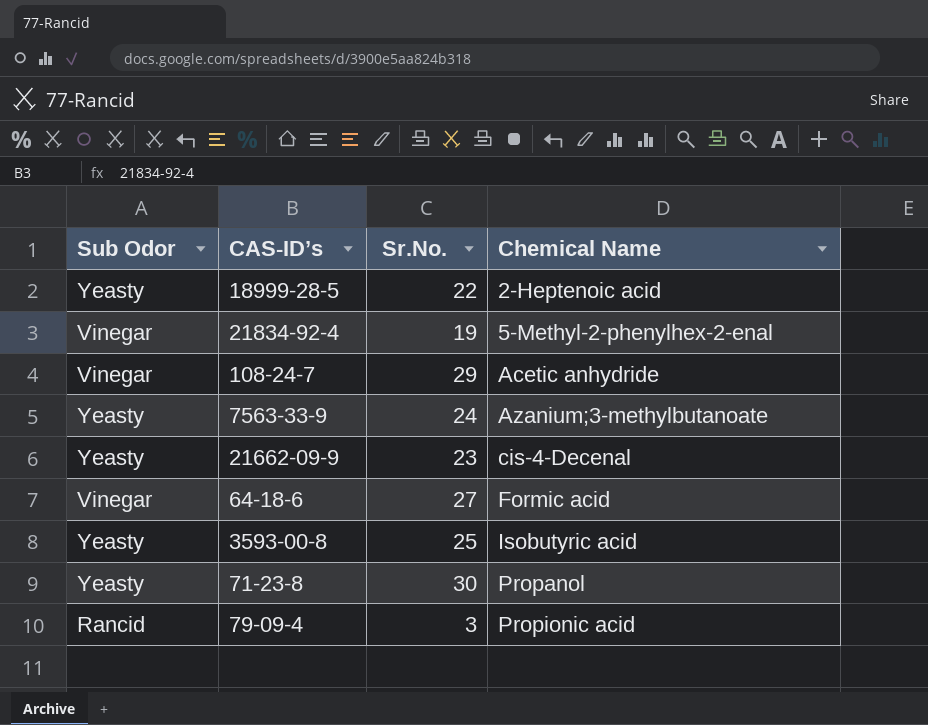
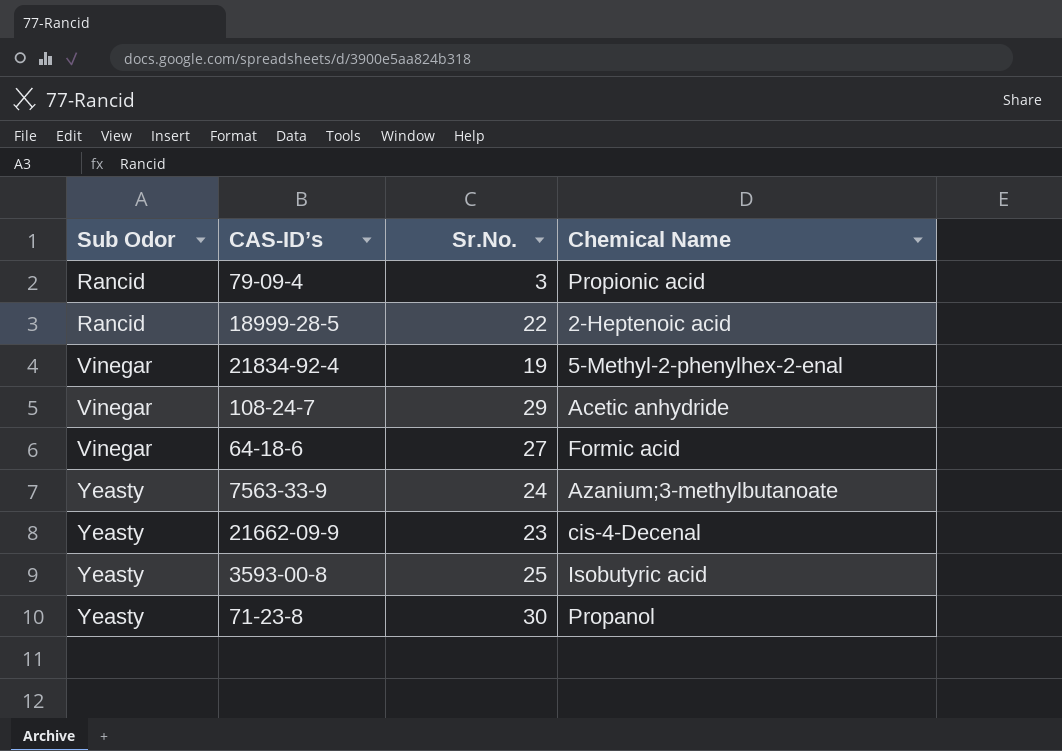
row order: Chemical Name ascending -> Sub Odor ascending
18999-28-5 | Sub Odor: Yeasty -> Rancid

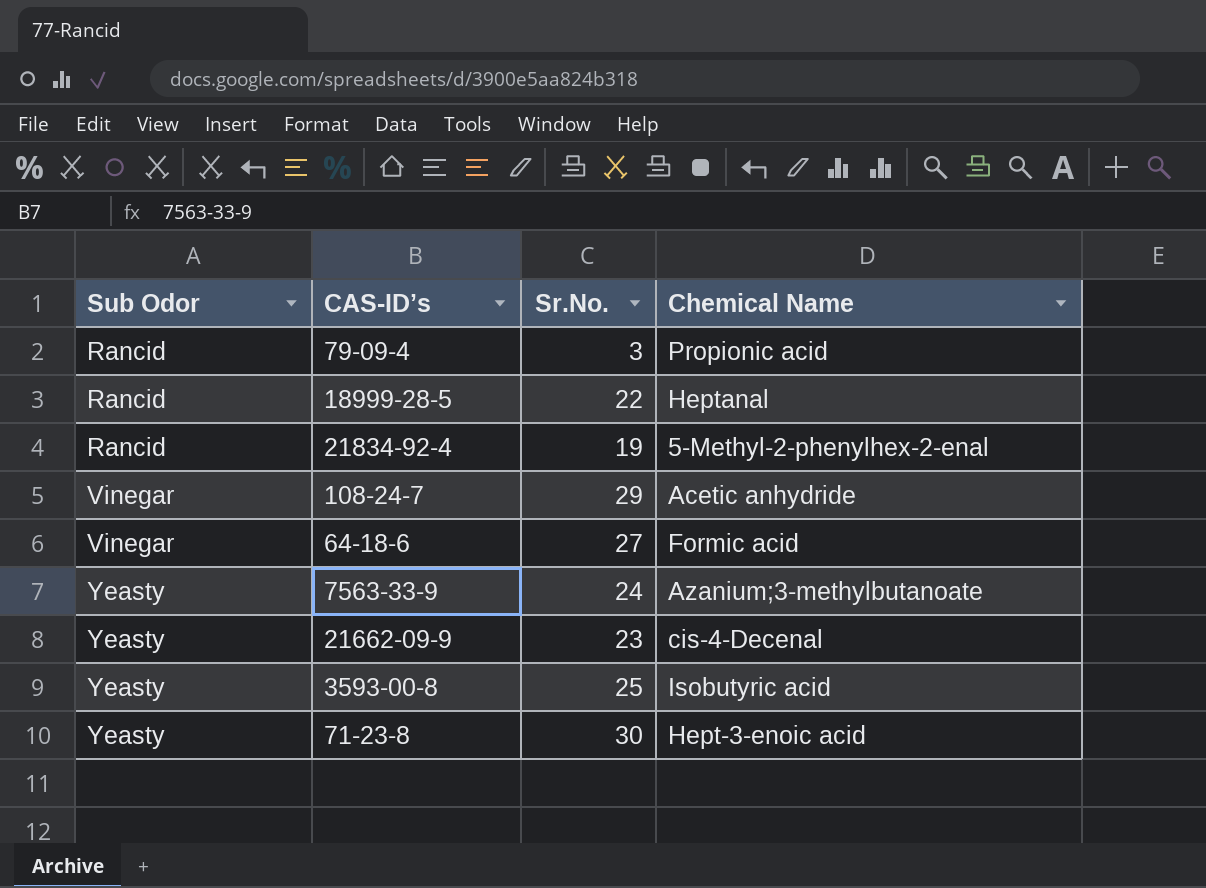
18999-28-5 | Chemical Name: 2-Heptenoic acid -> Heptanal
21834-92-4 | Sub Odor: Vinegar -> Rancid
71-23-8 | Chemical Name: Propanol -> Hept-3-enoic acid

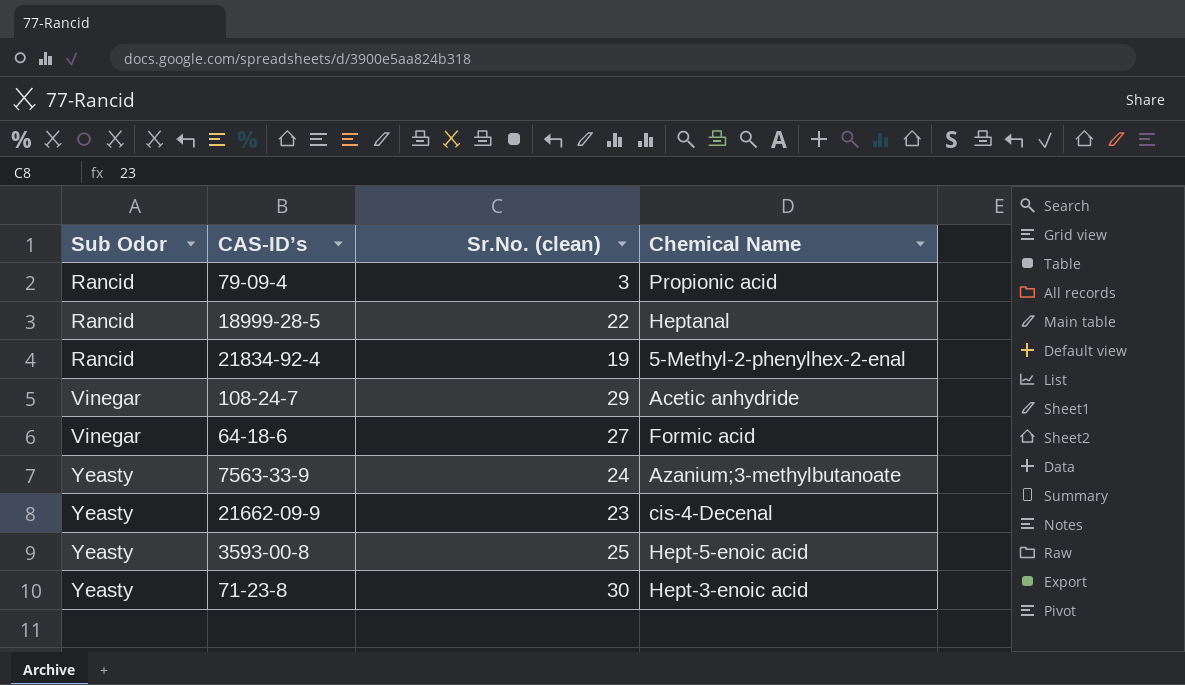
column name: Sr.No. -> Sr.No. (clean)
3593-00-8 | Chemical Name: Isobutyric acid -> Hept-5-enoic acid

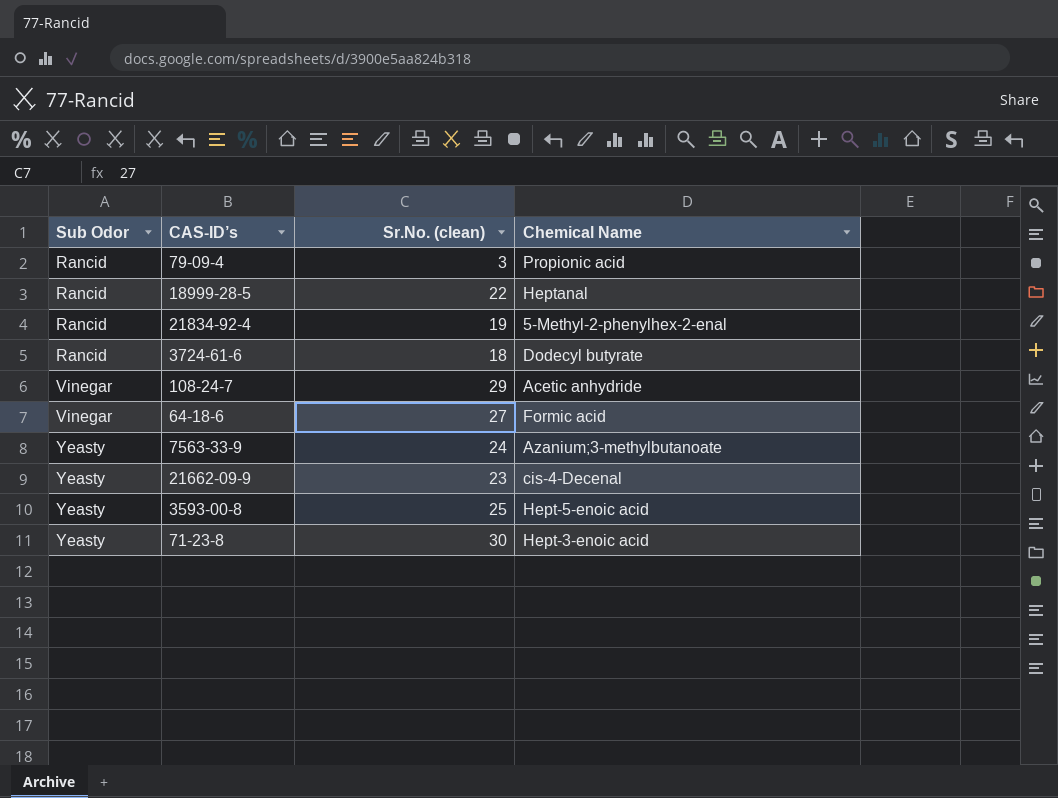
row 3724-61-6: none -> Rancid | 18 | Dodecyl butyrate

